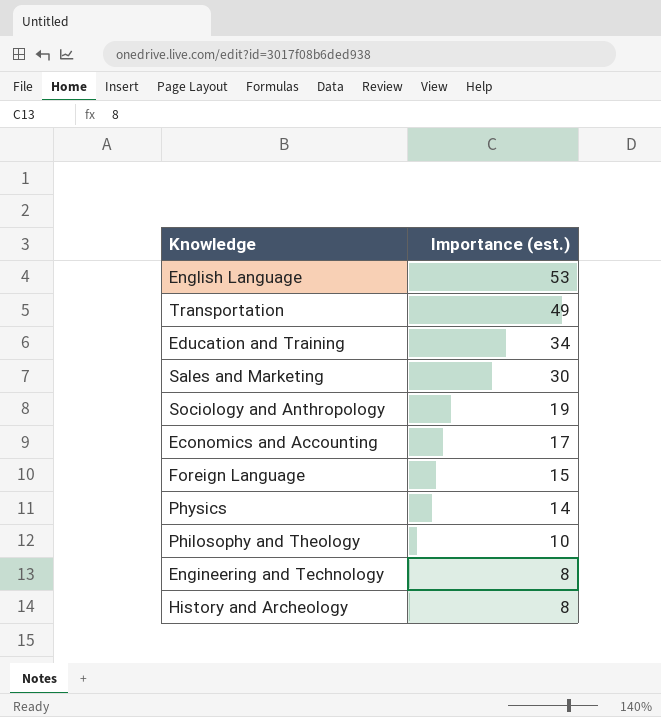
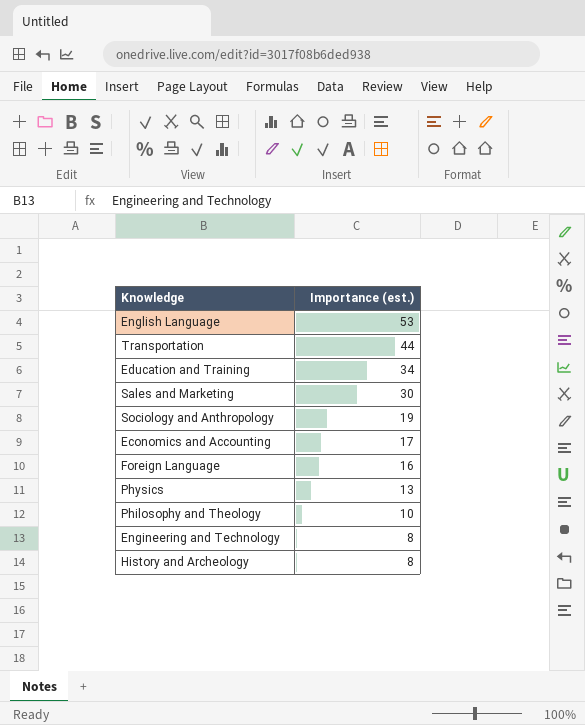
Transportation | Importance (est.): 49 -> 44
Foreign Language | Importance (est.): 15 -> 16
Physics | Importance (est.): 14 -> 13

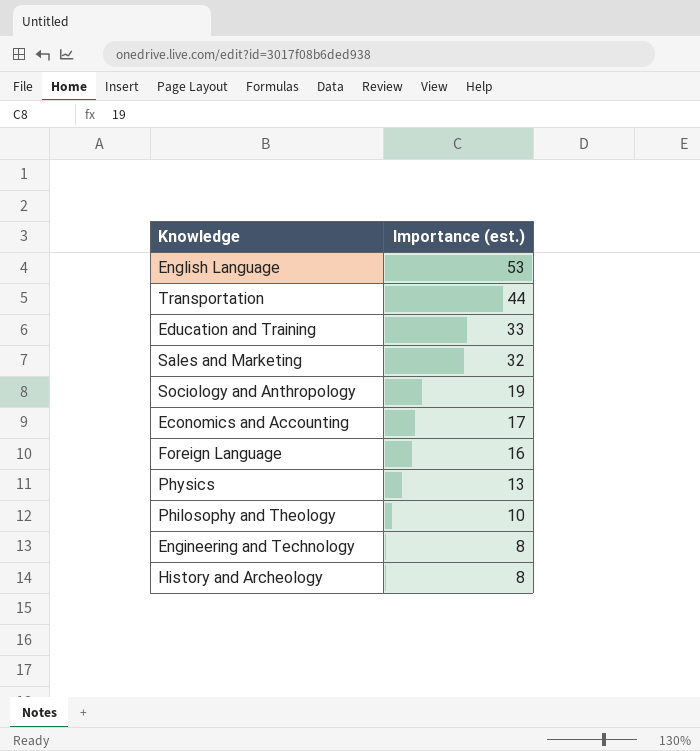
Education and Training | Importance (est.): 34 -> 33
Sales and Marketing | Importance (est.): 30 -> 32

